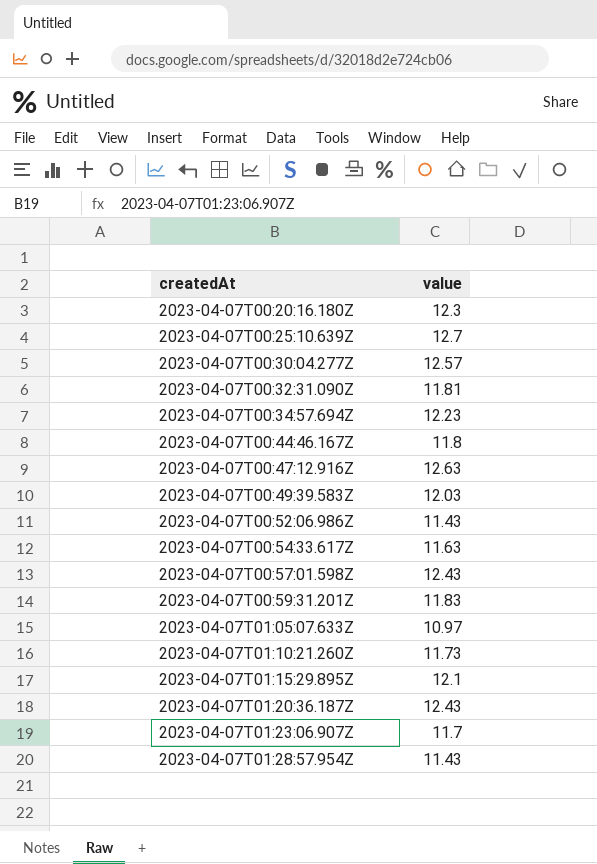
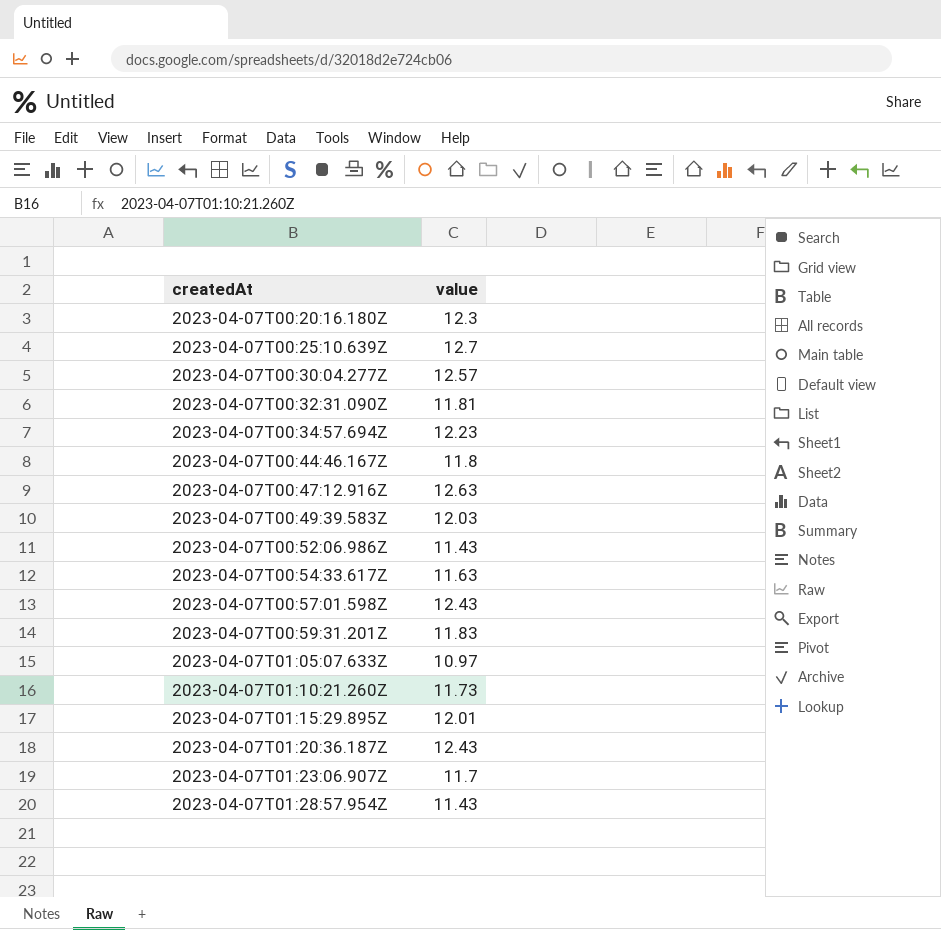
2023-04-07T01:15:29.895Z | value: 12.1 -> 12.01

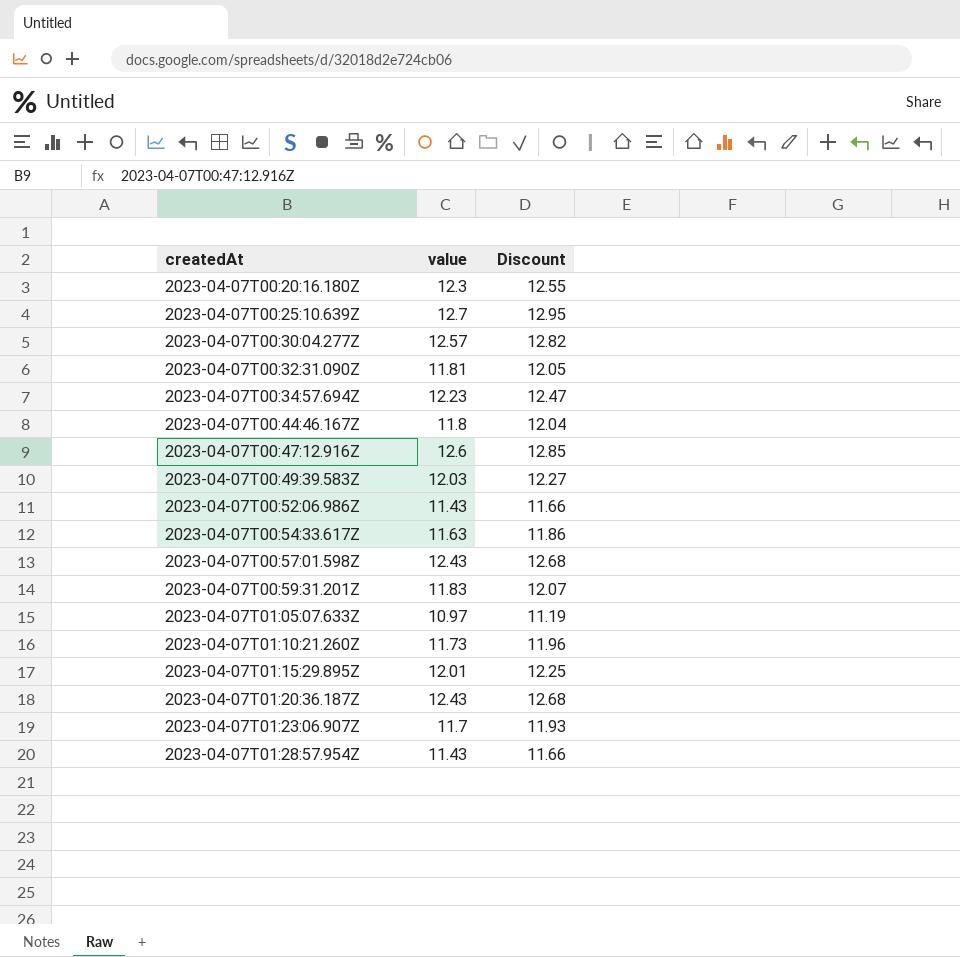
column Discount | formula: none -> [value] * 1.02
2023-04-07T00:47:12.916Z | value: 12.63 -> 12.6

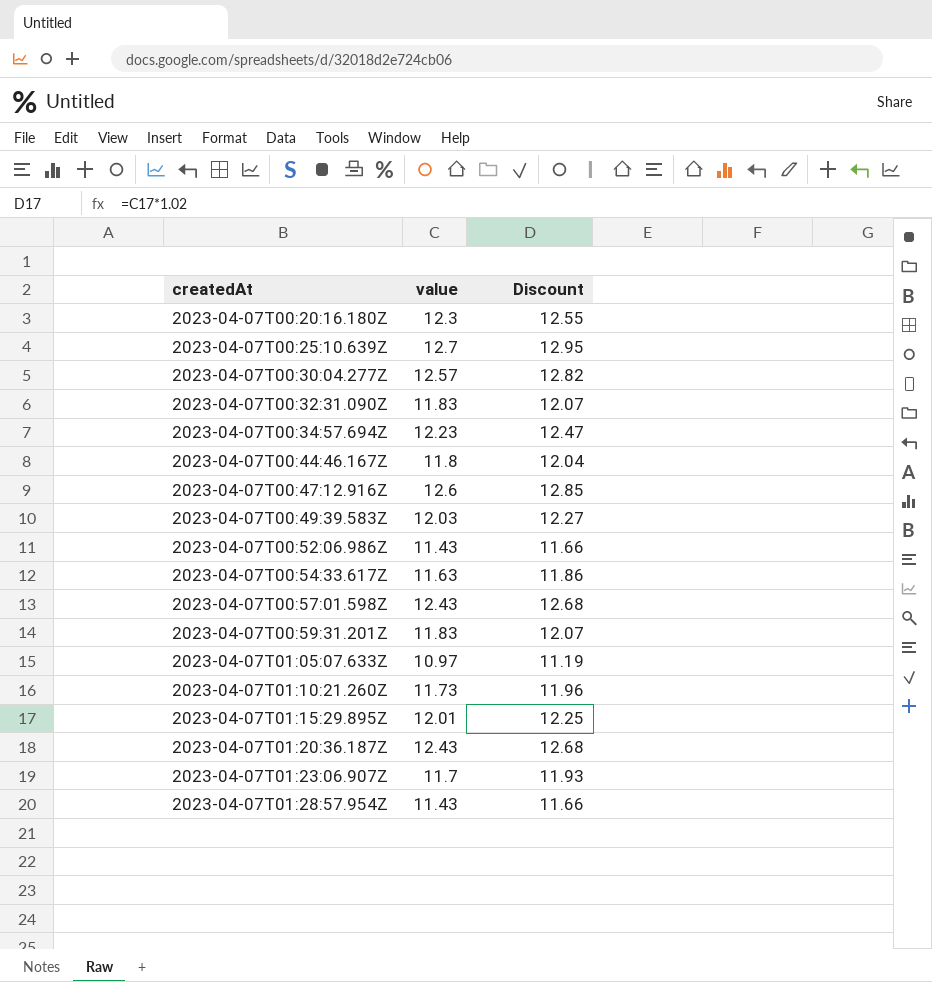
2023-04-07T00:32:31.090Z | value: 11.81 -> 11.83
2023-04-07T00:32:31.090Z | Discount: 12.05 -> 12.07

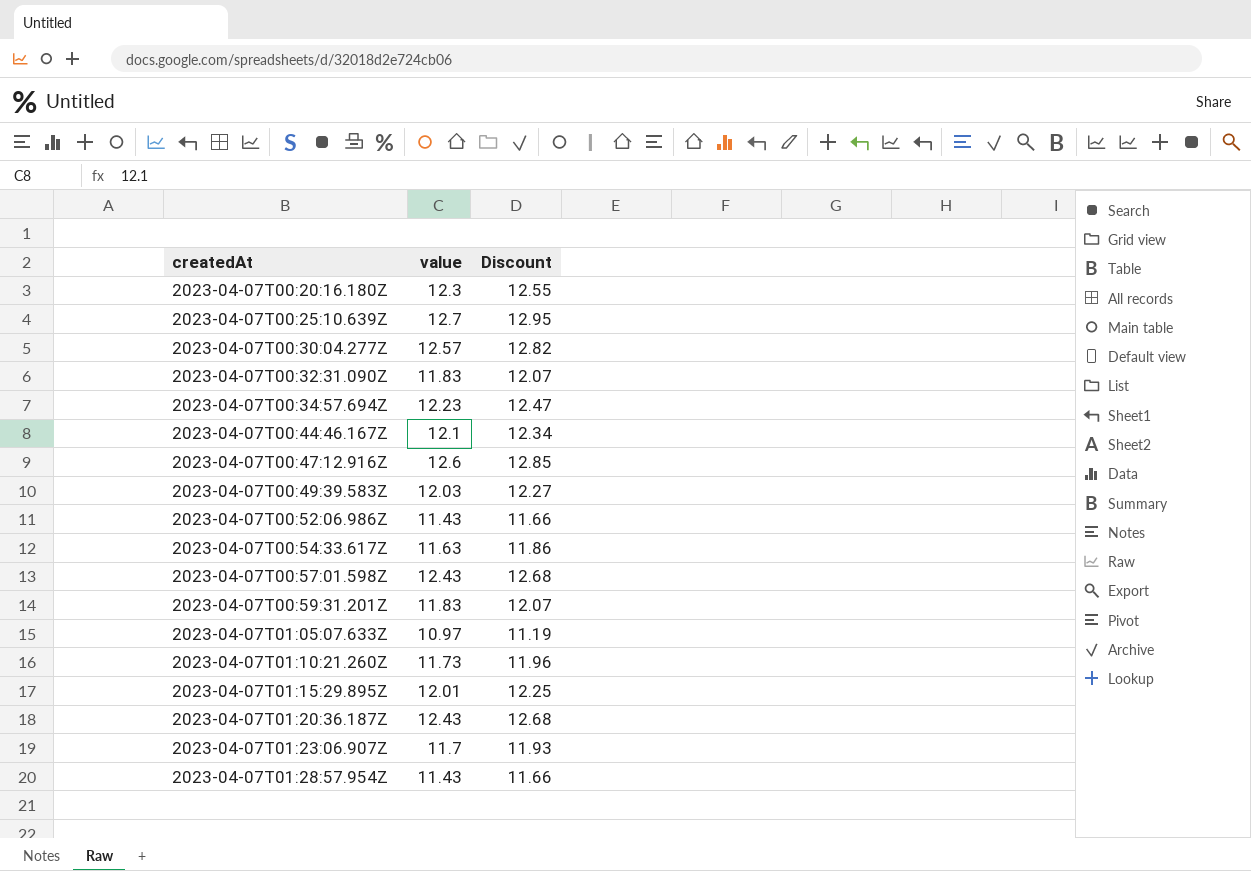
2023-04-07T00:44:46.167Z | value: 11.8 -> 12.1
2023-04-07T00:44:46.167Z | Discount: 12.04 -> 12.34

